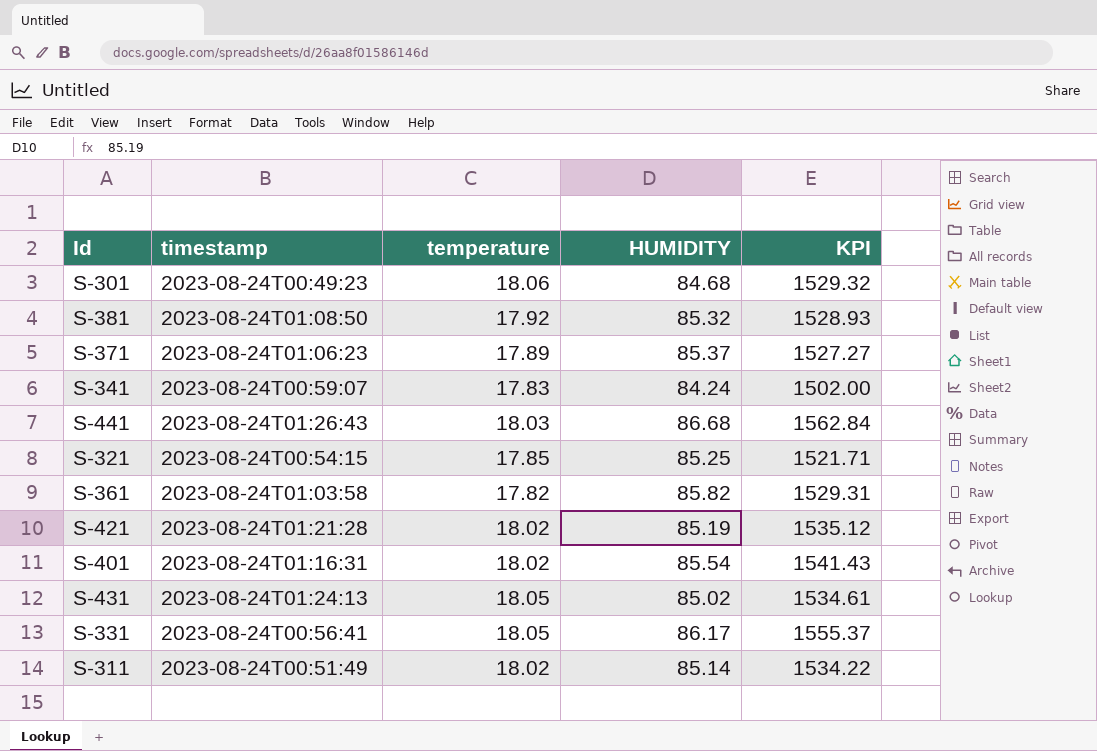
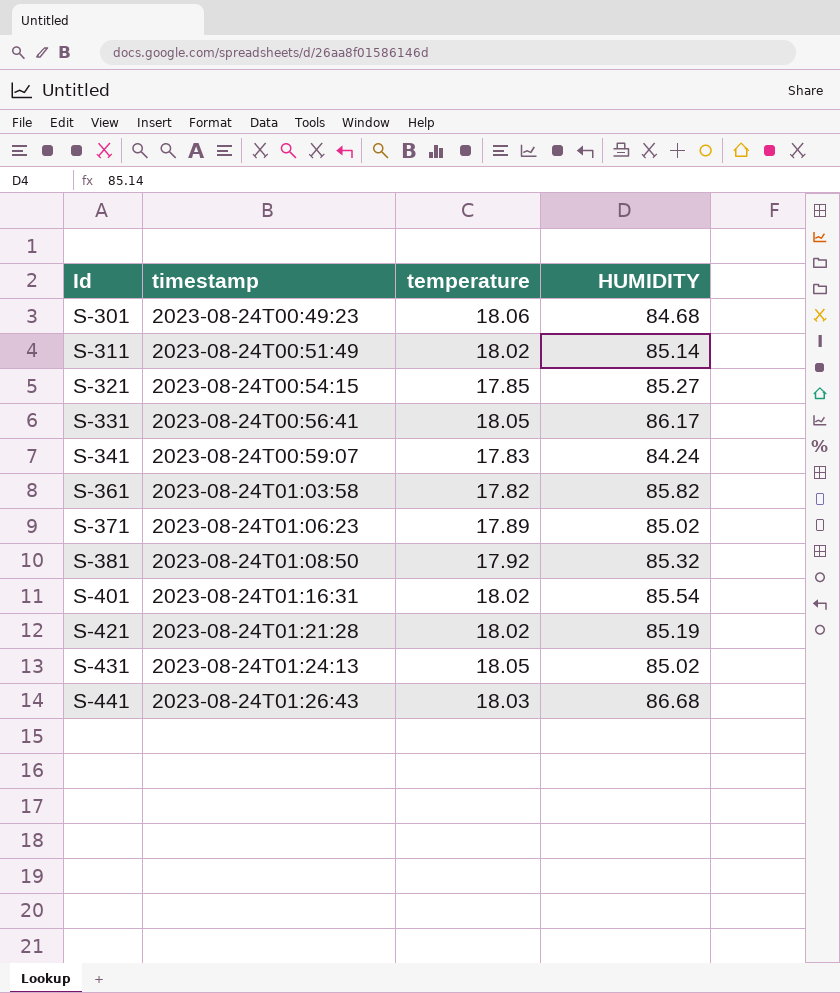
row order: none -> Id ascending
column KPI | formula: [temperature] * [HUMIDITY] -> none
S-321 | HUMIDITY: 85.25 -> 85.27
S-371 | HUMIDITY: 85.37 -> 85.02

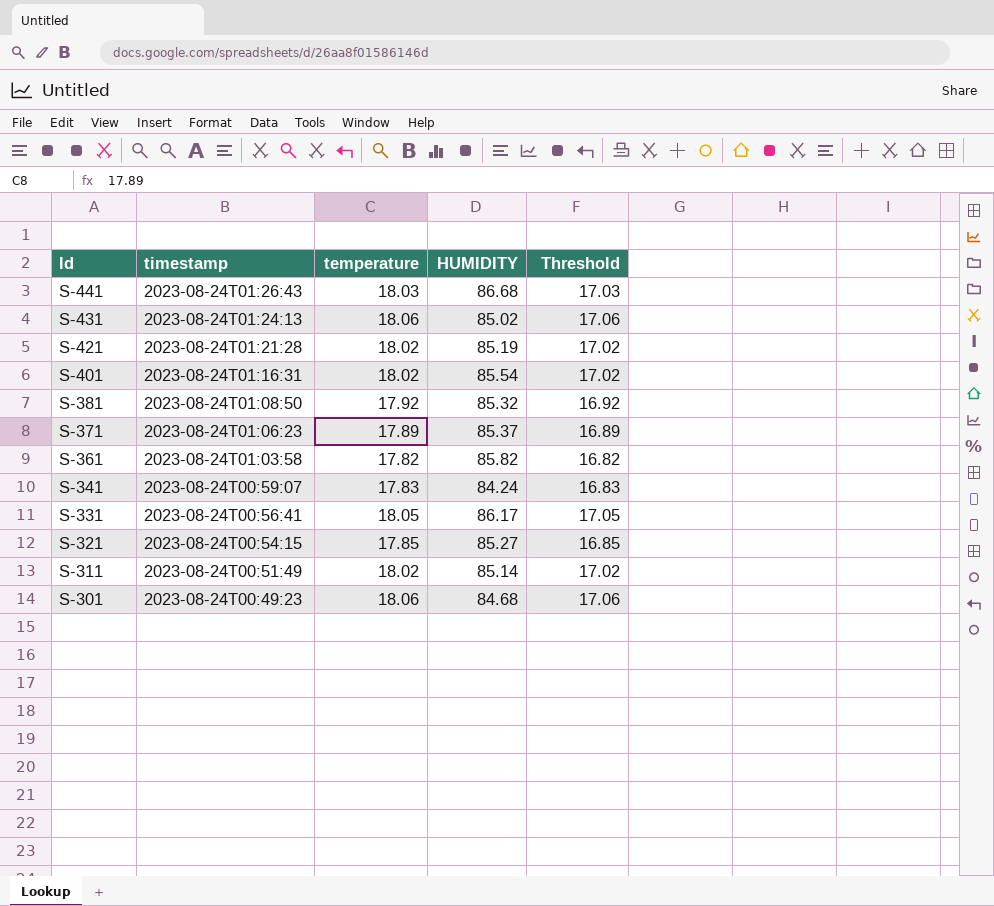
row order: Id ascending -> Id descending
column Threshold | formula: none -> [temperature] - 1
S-431 | temperature: 18.05 -> 18.06
S-371 | HUMIDITY: 85.02 -> 85.37

